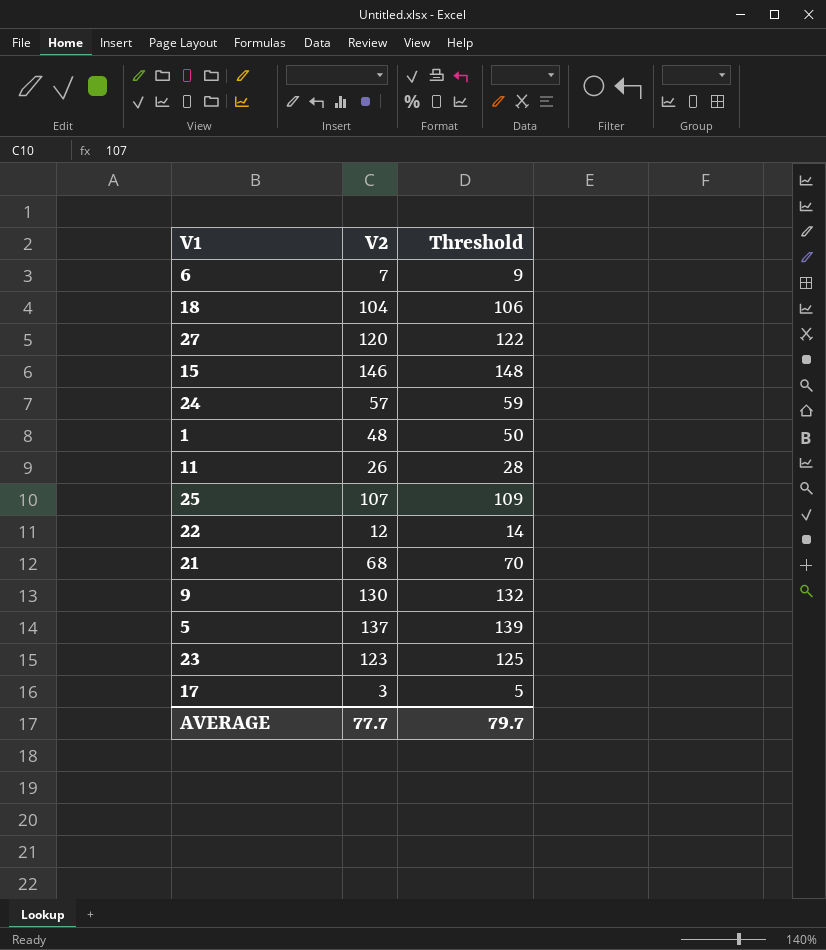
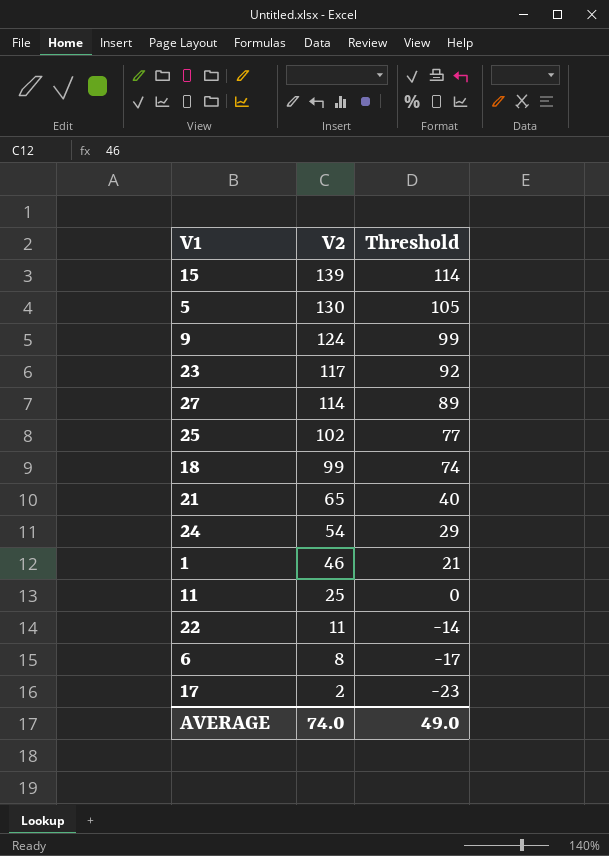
row order: none -> V2 descending
column Threshold | formula: [V2] + 2 -> [V2] - 25
15 | V2: 146 -> 139
5 | V2: 137 -> 130
9 | V2: 130 -> 124
23 | V2: 123 -> 117
27 | V2: 120 -> 114
25 | V2: 107 -> 102
18 | V2: 104 -> 99
21 | V2: 68 -> 65
24 | V2: 57 -> 54
1 | V2: 48 -> 46
11 | V2: 26 -> 25
22 | V2: 12 -> 11
6 | V2: 7 -> 8
17 | V2: 3 -> 2
AVERAGE | V2: 77.7 -> 74.0
AVERAGE | Threshold: 79.7 -> 49.0

